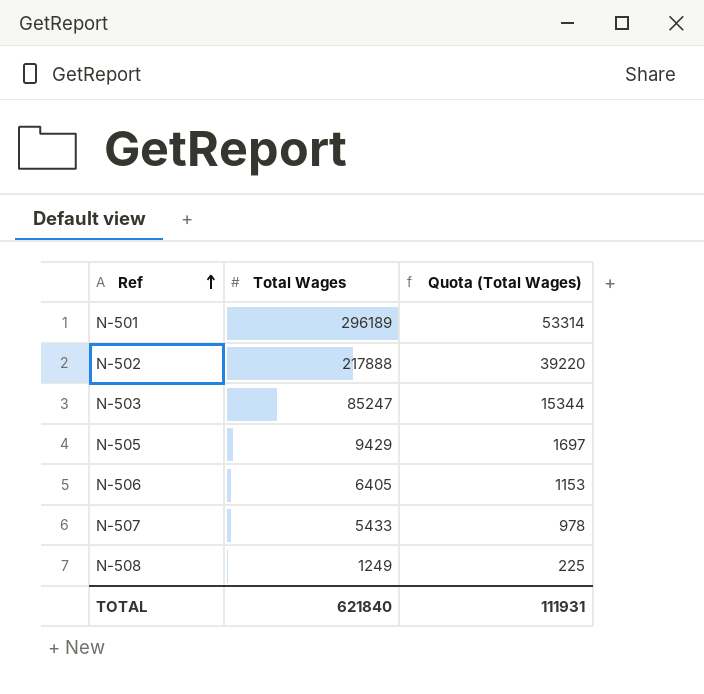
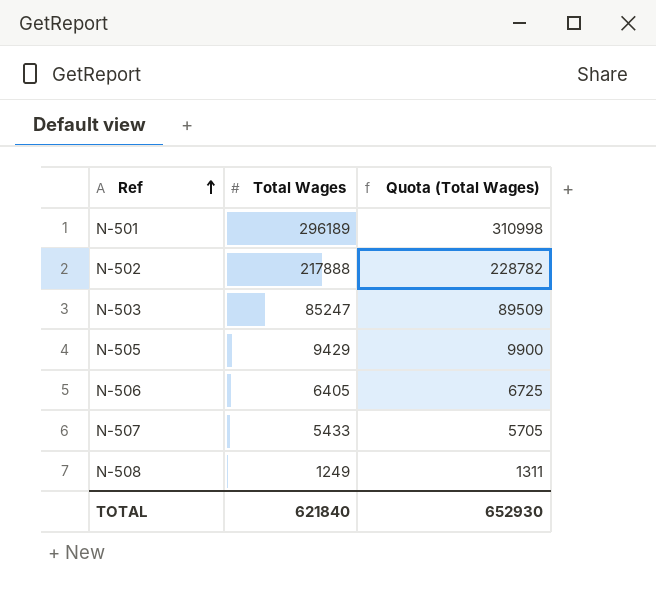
column Quota (Total Wages) | formula: [Total Wages] * 0.18 -> [Total Wages] * 1.05
TOTAL | Quota (Total Wages): 111931 -> 652930

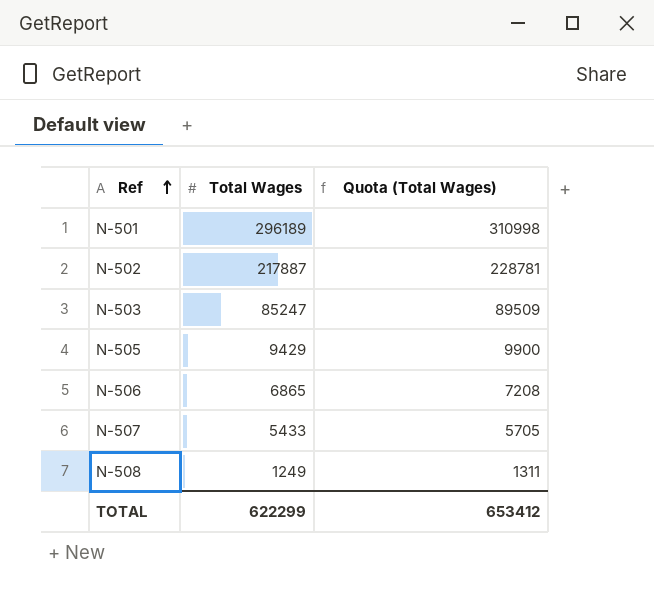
N-502 | Total Wages: 217888 -> 217887
N-502 | Quota (Total Wages): 228782 -> 228781
N-506 | Total Wages: 6405 -> 6865
N-506 | Quota (Total Wages): 6725 -> 7208
TOTAL | Total Wages: 621840 -> 622299
TOTAL | Quota (Total Wages): 652930 -> 653412

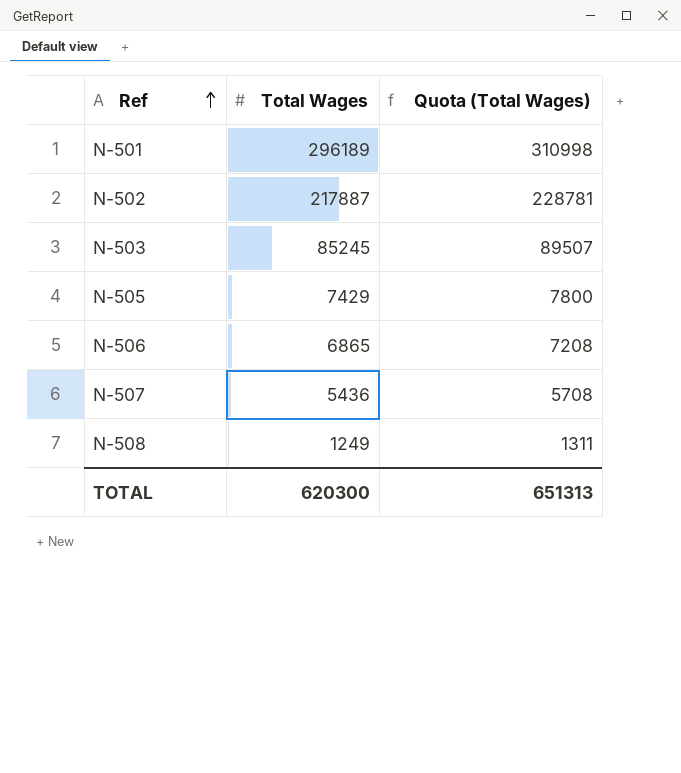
N-503 | Total Wages: 85247 -> 85245
N-503 | Quota (Total Wages): 89509 -> 89507
N-505 | Total Wages: 9429 -> 7429
N-505 | Quota (Total Wages): 9900 -> 7800
N-507 | Total Wages: 5433 -> 5436
N-507 | Quota (Total Wages): 5705 -> 5708
TOTAL | Total Wages: 622299 -> 620300
TOTAL | Quota (Total Wages): 653412 -> 651313

